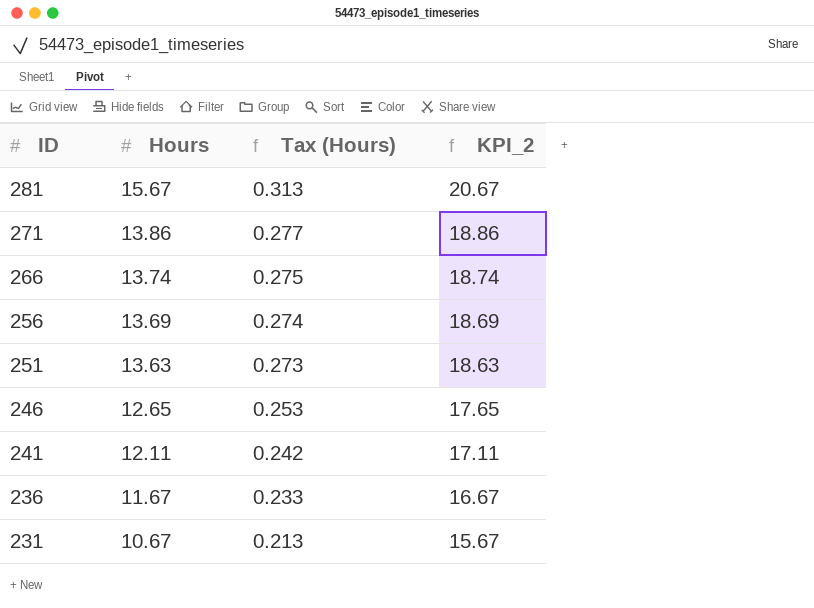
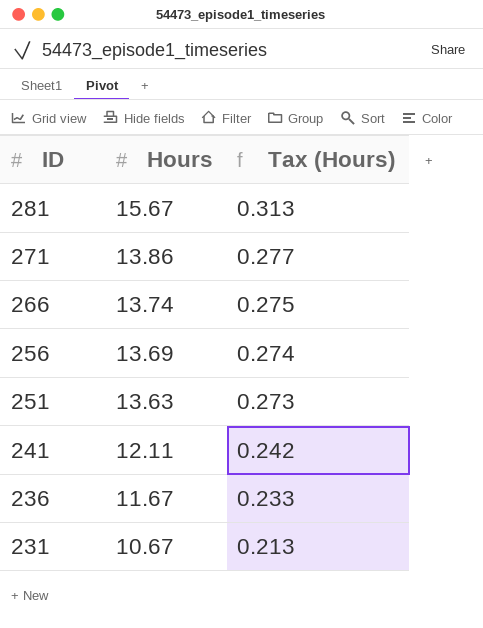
column KPI_2 | formula: [Hours] + 5 -> none
row 246: 12.65 | 0.253 | 17.65 -> none

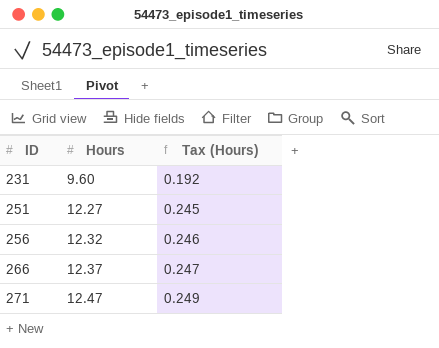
row order: ID descending -> ID ascending
row 281: 15.67 | 0.313 -> none
row 241: 12.11 | 0.242 -> none
row 236: 11.67 | 0.233 -> none
231 | Hours: 10.67 -> 9.60
231 | Tax (Hours): 0.213 -> 0.192
251 | Hours: 13.63 -> 12.27
251 | Tax (Hours): 0.273 -> 0.245
256 | Hours: 13.69 -> 12.32
256 | Tax (Hours): 0.274 -> 0.246
266 | Hours: 13.74 -> 12.37
266 | Tax (Hours): 0.275 -> 0.247
271 | Hours: 13.86 -> 12.47
271 | Tax (Hours): 0.277 -> 0.249

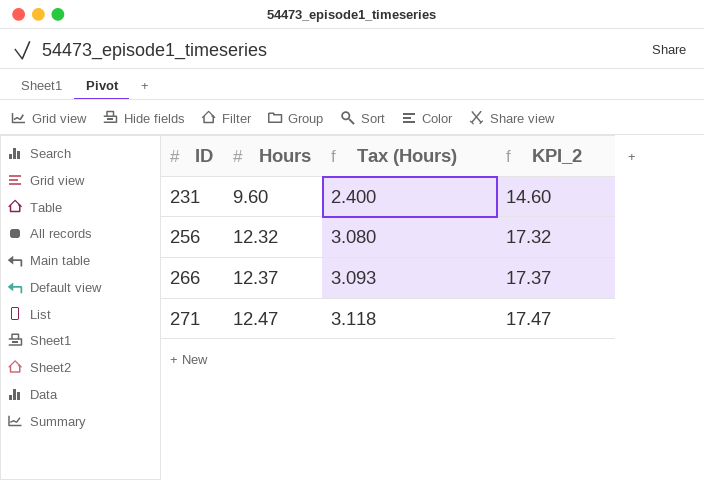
column Tax (Hours) | formula: [Hours] * 0.02 -> [Hours] * 0.25
column KPI_2 | formula: none -> [Hours] + 5
row 251: 12.27 | 0.245 -> none

